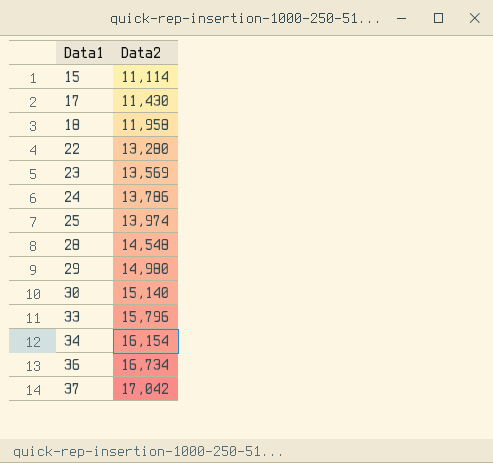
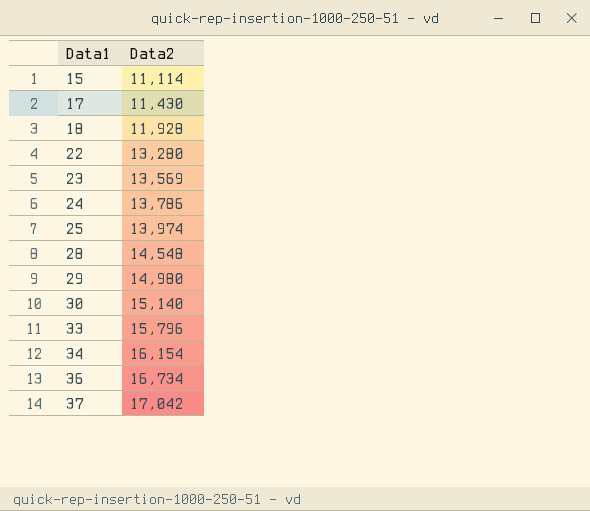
18 | Data2: 11,958 -> 11,928

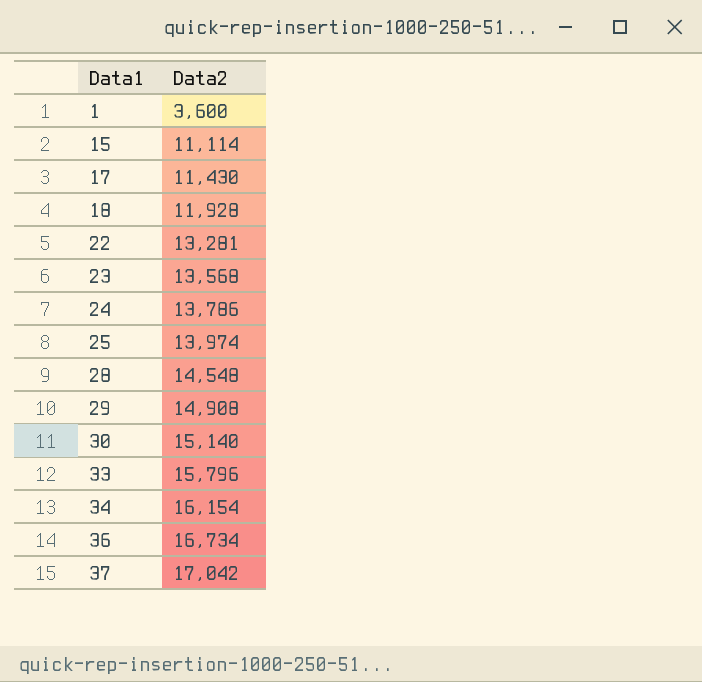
row 1: none -> 3,600
22 | Data2: 13,280 -> 13,281
23 | Data2: 13,569 -> 13,568
29 | Data2: 14,980 -> 14,908

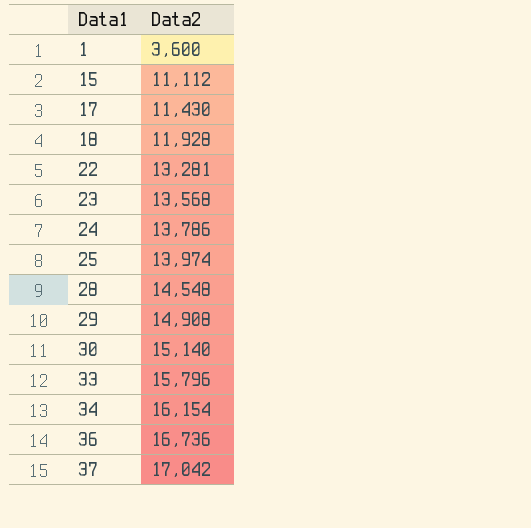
15 | Data2: 11,114 -> 11,112
36 | Data2: 16,734 -> 16,736

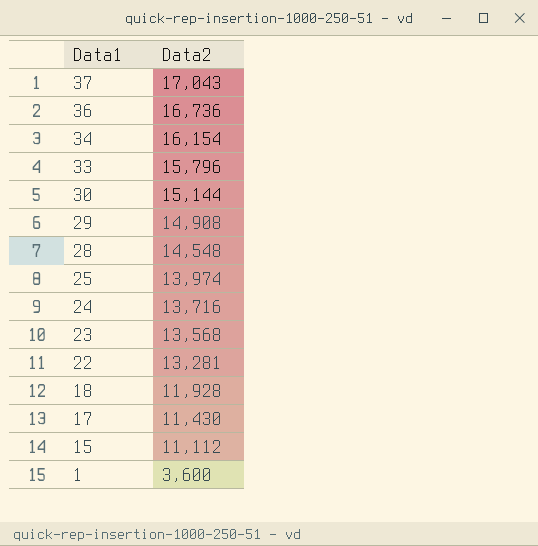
row order: Data1 ascending -> Data1 descending
37 | Data2: 17,042 -> 17,043
30 | Data2: 15,140 -> 15,144
24 | Data2: 13,786 -> 13,716

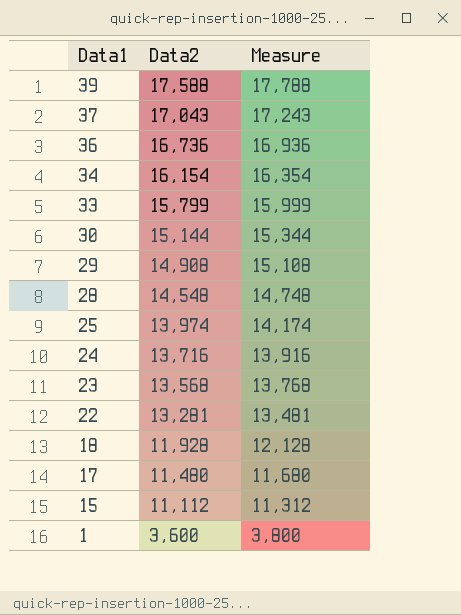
column Measure | formula: none -> [Data2] + 200
row 39: none -> 17,588 | 17,788
33 | Data2: 15,796 -> 15,799
17 | Data2: 11,430 -> 11,480

